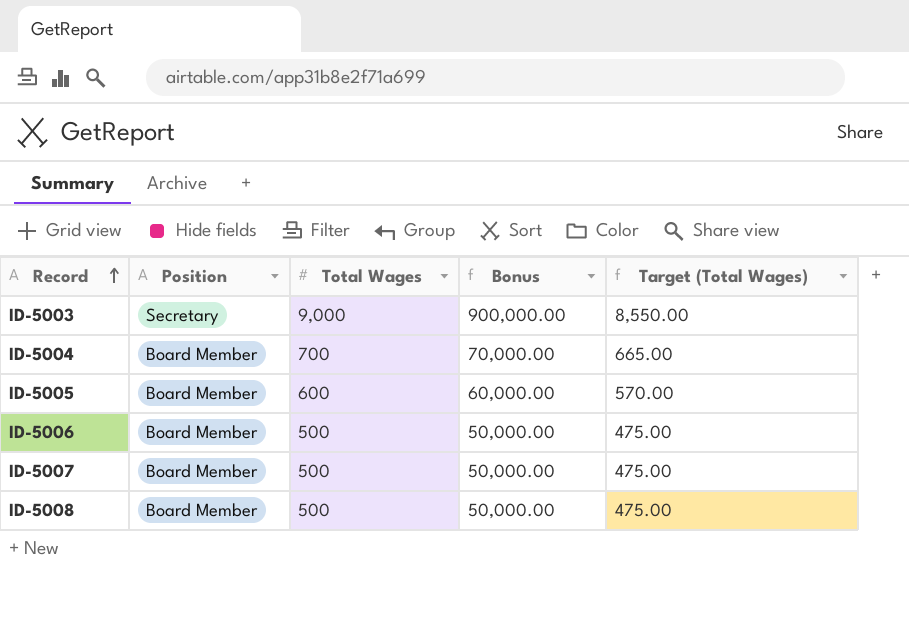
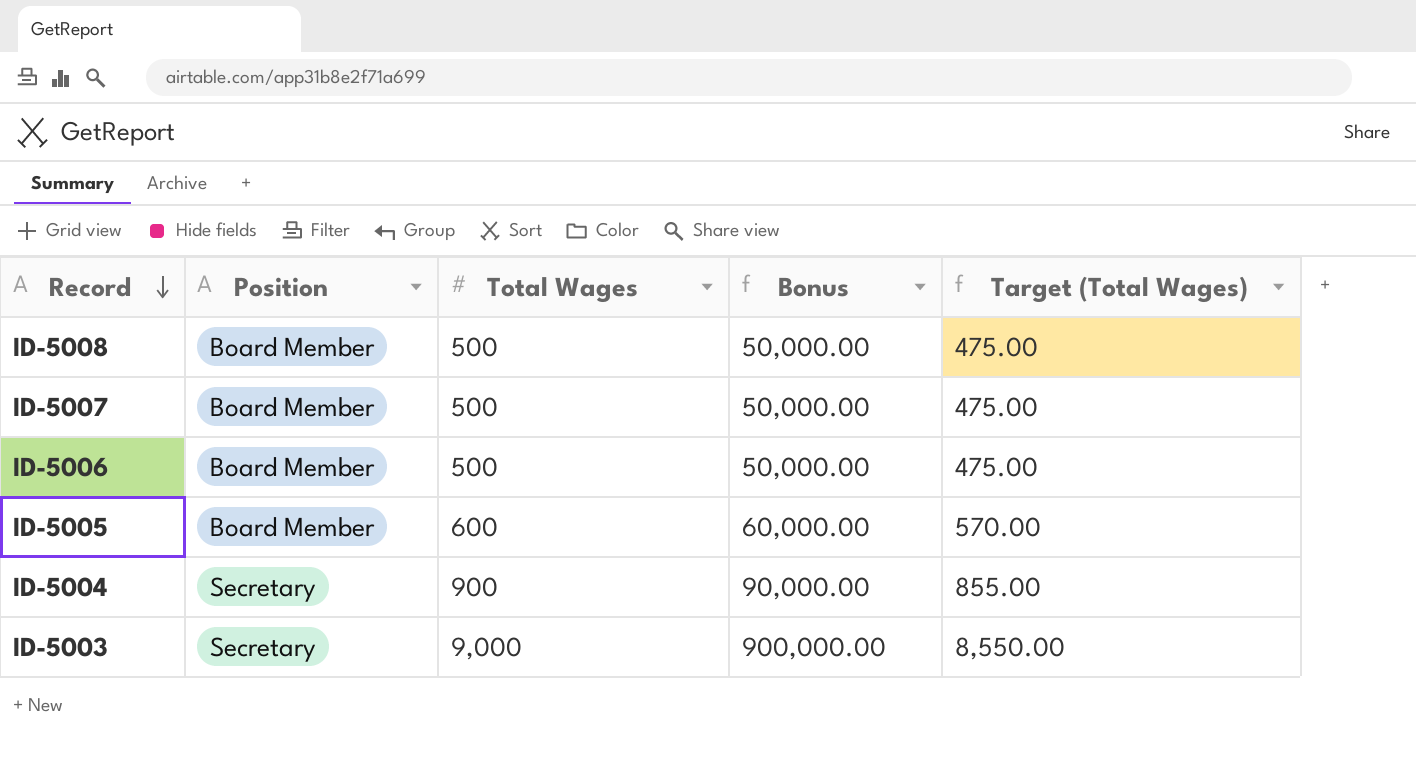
row order: Record ascending -> Record descending
ID-5004 | Position: Board Member -> Secretary
ID-5004 | Total Wages: 700 -> 900
ID-5004 | Bonus: 70,000.00 -> 90,000.00
ID-5004 | Target (Total Wages): 665.00 -> 855.00

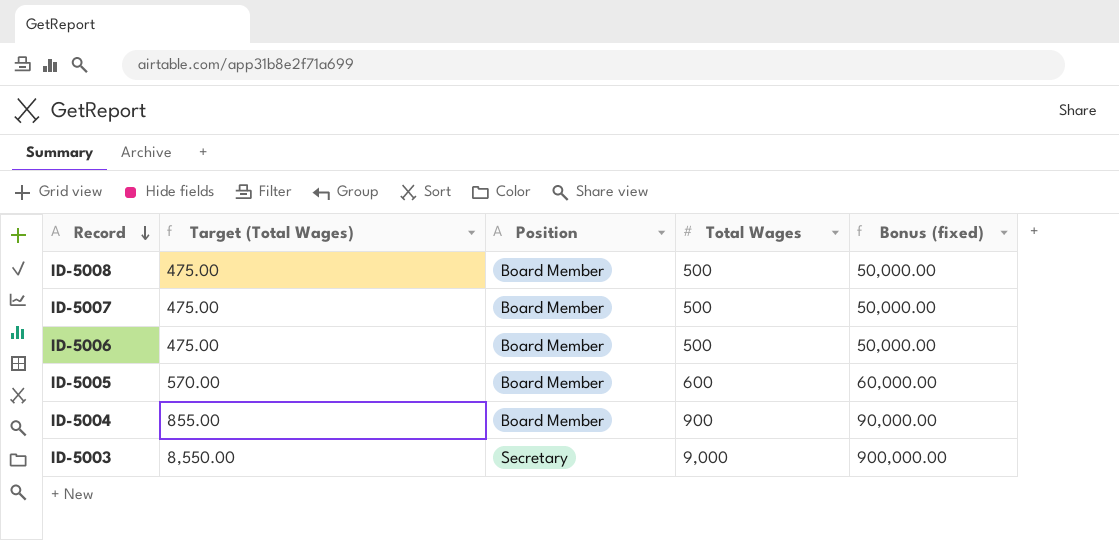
column Target (Total Wages) | position: 5 -> 2
column name: Bonus -> Bonus (fixed)
ID-5004 | Position: Secretary -> Board Member

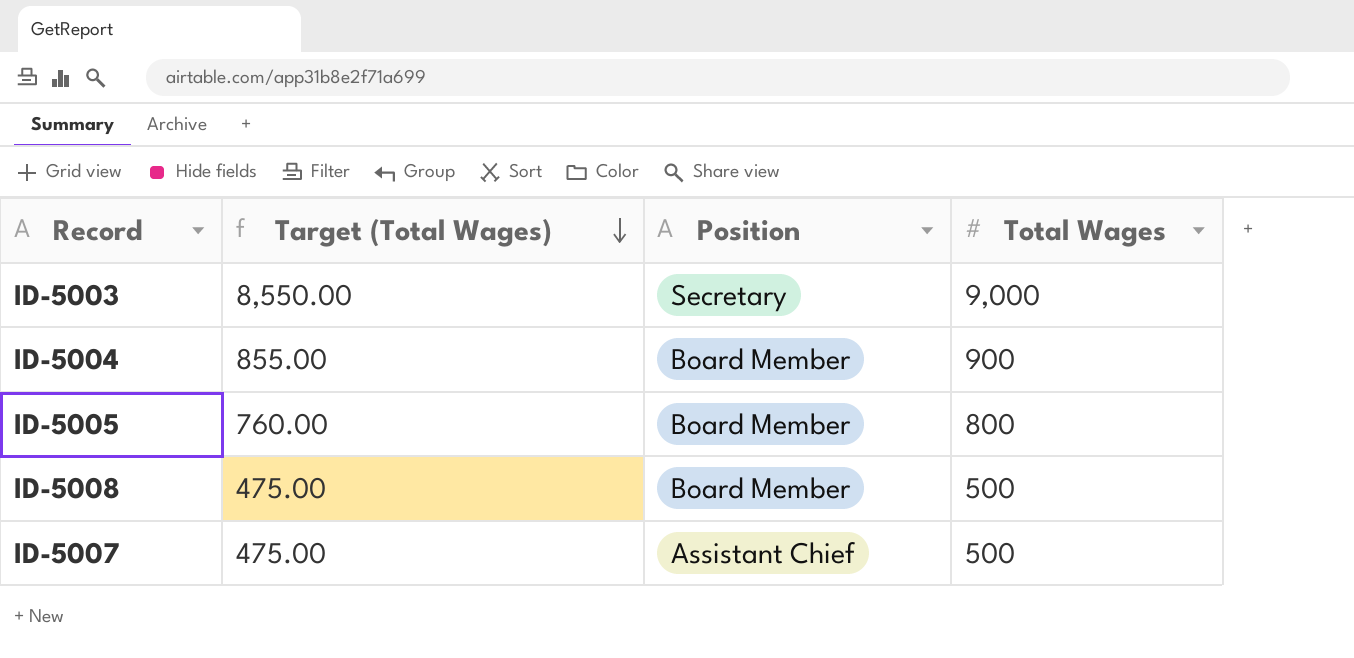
row order: Record descending -> Target (Total Wages) descending
column Bonus (fixed) | formula: [Total Wages] * 100 -> none
row ID-5006: 475.00 | Board Member | 500 | 50,000.00 -> none
ID-5005 | Target (Total Wages): 570.00 -> 760.00
ID-5005 | Total Wages: 600 -> 800
ID-5007 | Position: Board Member -> Assistant Chief

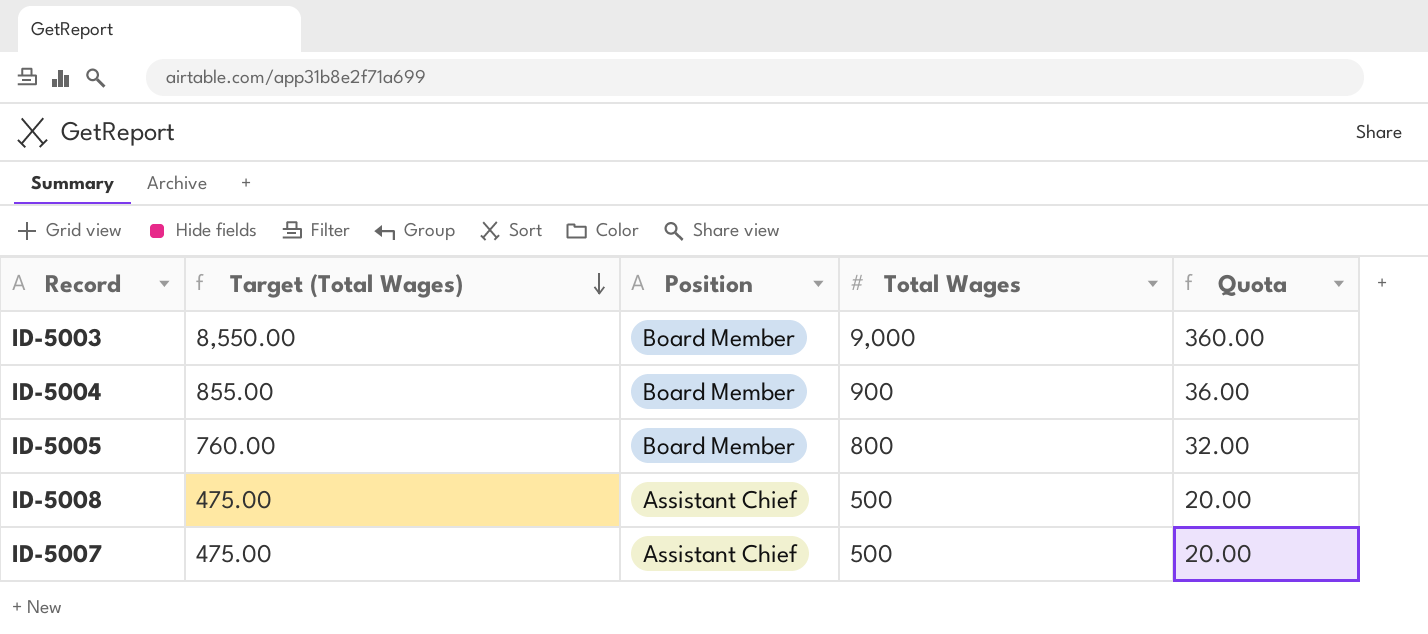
column Quota | formula: none -> [Total Wages] * 0.04
ID-5003 | Position: Secretary -> Board Member
ID-5008 | Position: Board Member -> Assistant Chief

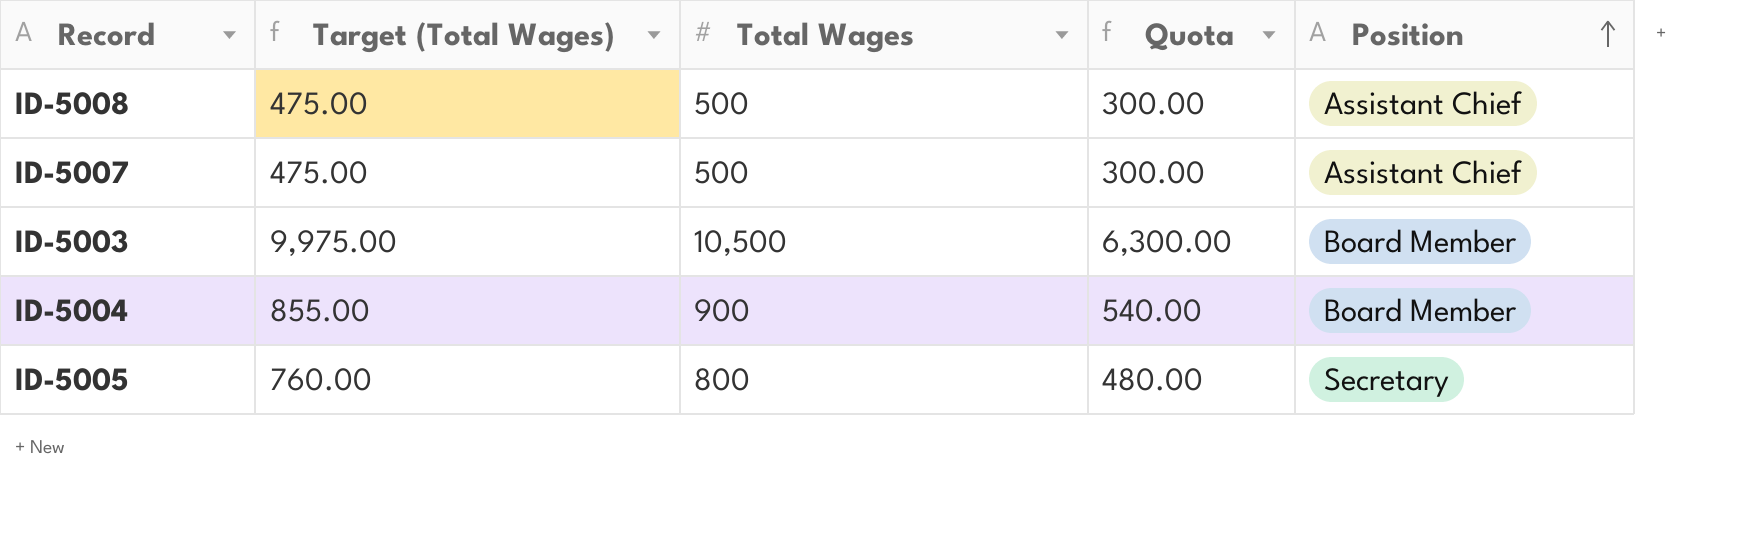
row order: Target (Total Wages) descending -> Position ascending
column Quota | formula: [Total Wages] * 0.04 -> [Total Wages] * 0.6
column Position | position: 3 -> 5
ID-5003 | Target (Total Wages): 8,550.00 -> 9,975.00
ID-5003 | Total Wages: 9,000 -> 10,500
ID-5005 | Position: Board Member -> Secretary

